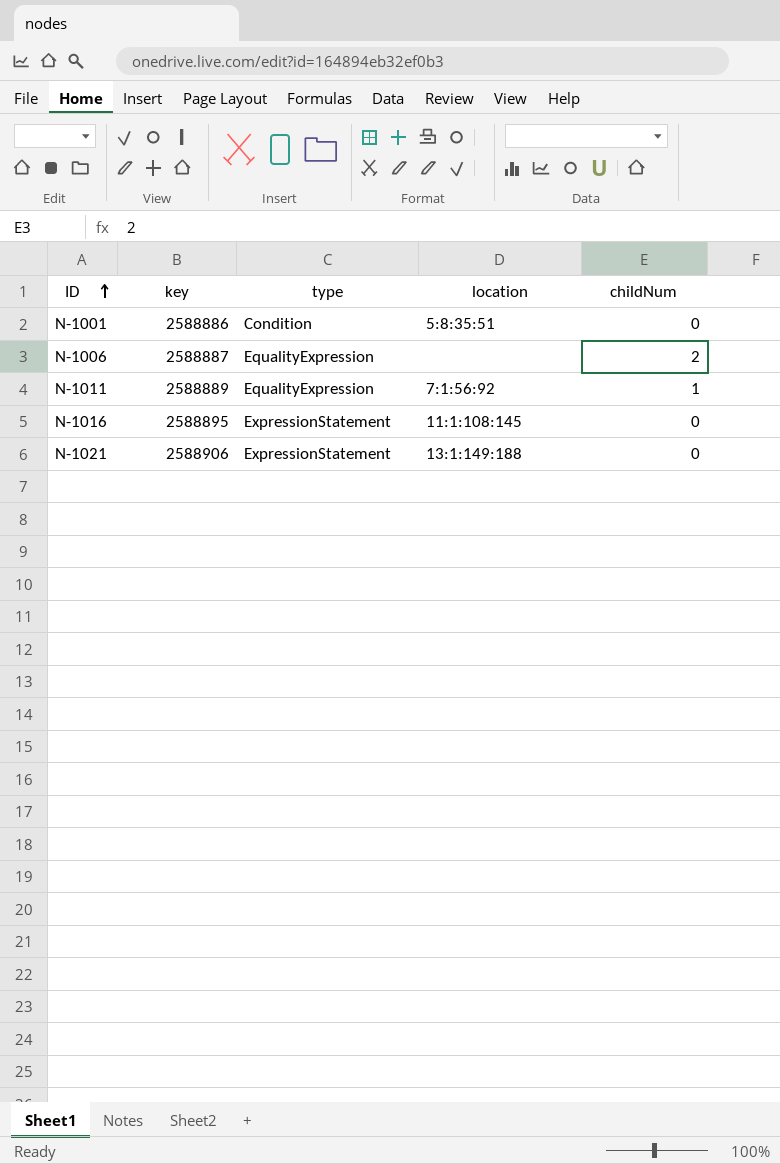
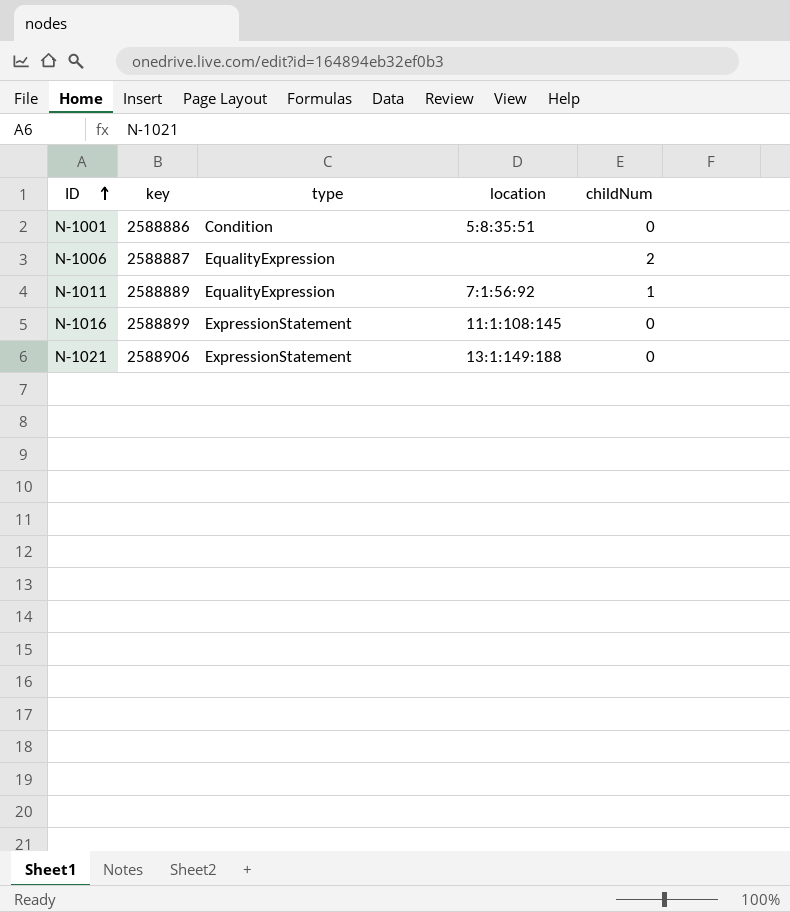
N-1016 | key: 2588895 -> 2588899

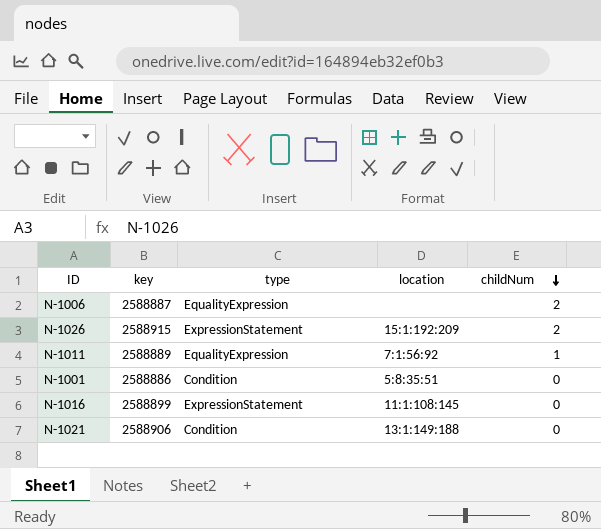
row order: ID ascending -> childNum descending
row N-1026: none -> 2588915 | ExpressionStatement | 15:1:192:209 | 2
N-1021 | type: ExpressionStatement -> Condition

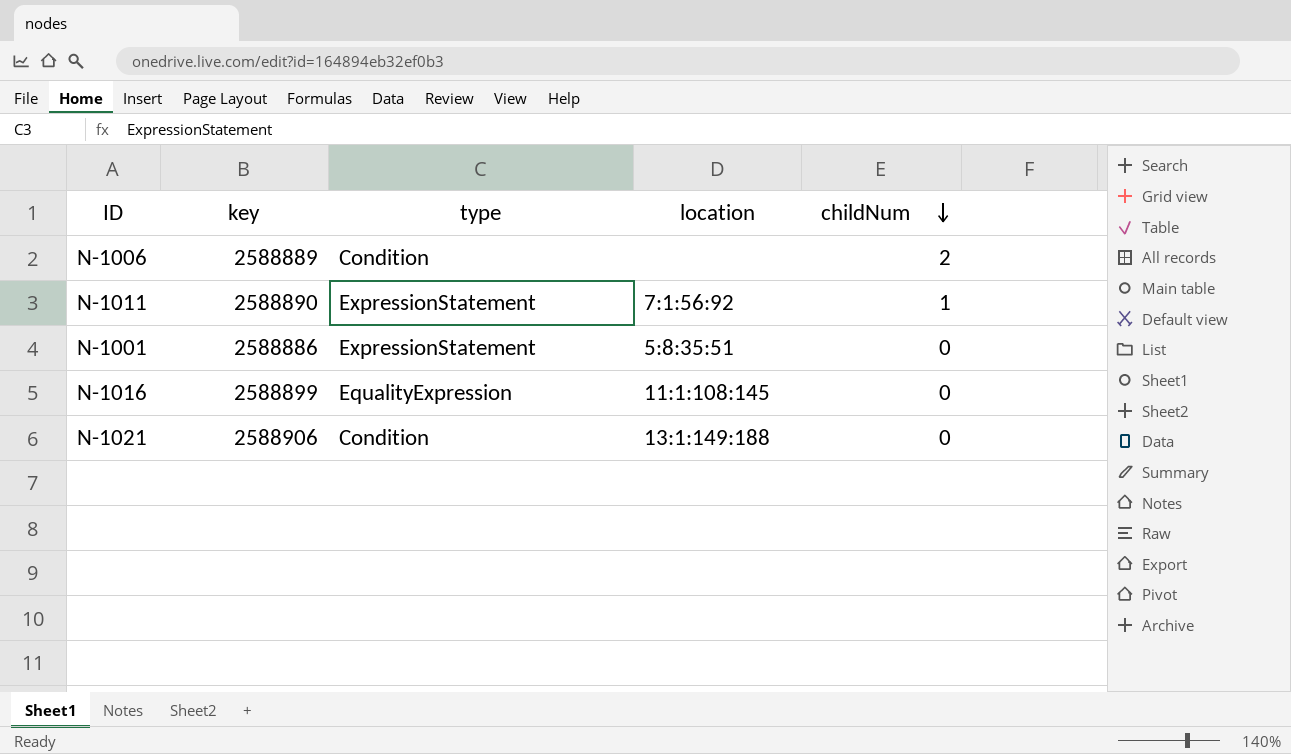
row N-1026: 2588915 | ExpressionStatement | 15:1:192:209 | 2 -> none
N-1006 | key: 2588887 -> 2588889
N-1006 | type: EqualityExpression -> Condition
N-1011 | key: 2588889 -> 2588890
N-1011 | type: EqualityExpression -> ExpressionStatement
N-1001 | type: Condition -> ExpressionStatement
N-1016 | type: ExpressionStatement -> EqualityExpression

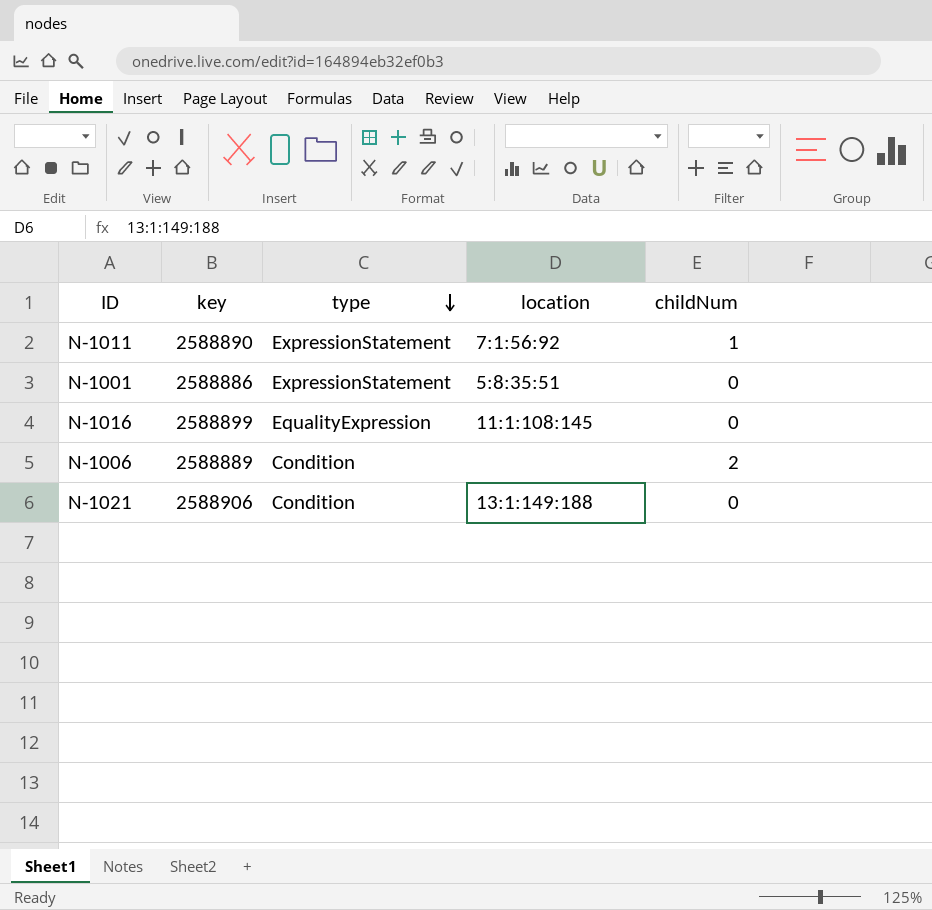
row order: childNum descending -> type descending

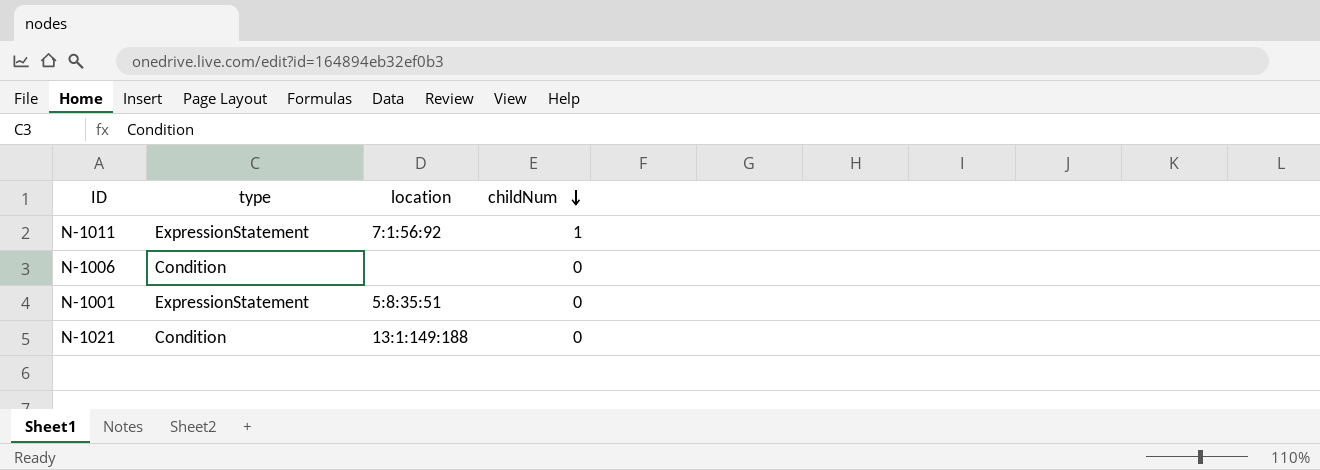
row order: type descending -> childNum descending
column key | position: 2 -> none
row N-1016: 2588899 | EqualityExpression | 11:1:108:145 | 0 -> none
N-1006 | childNum: 2 -> 0

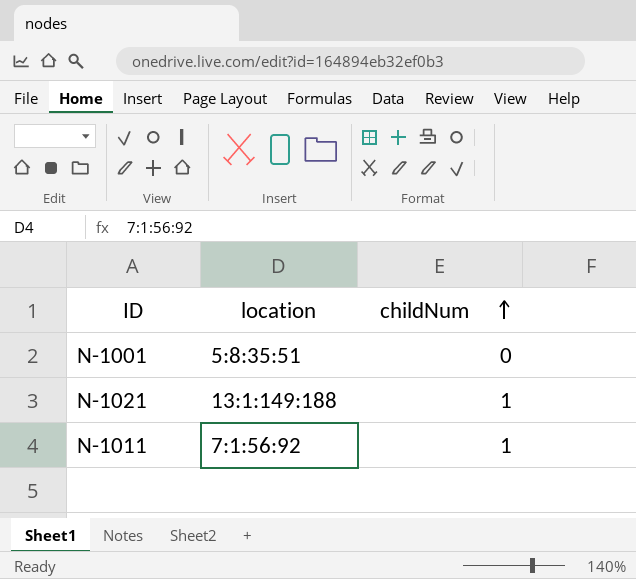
row order: childNum descending -> childNum ascending
column type | position: 2 -> none
row N-1006: Condition | none | 0 -> none
N-1021 | childNum: 0 -> 1

